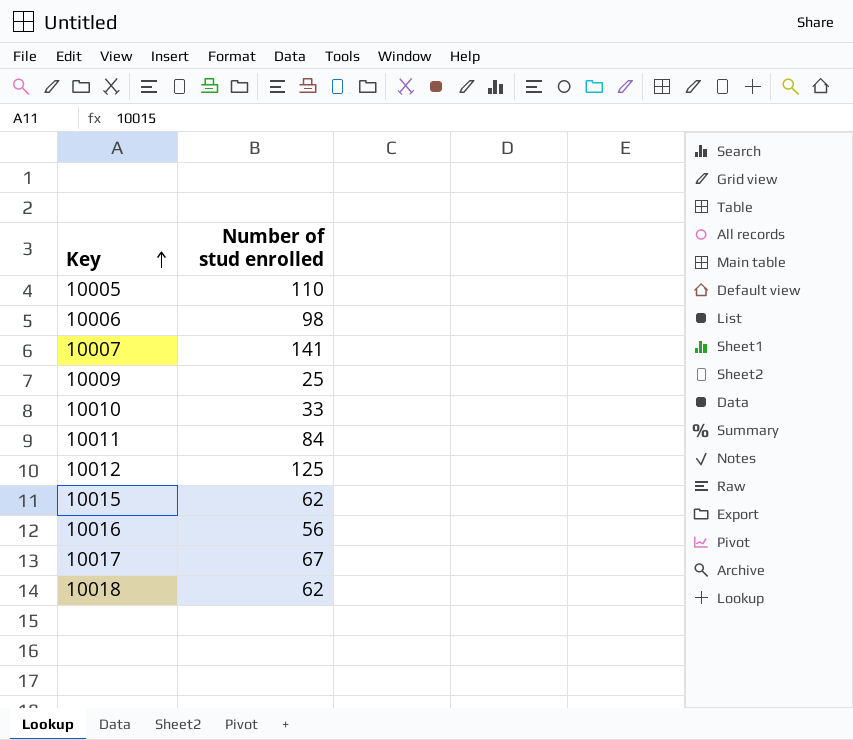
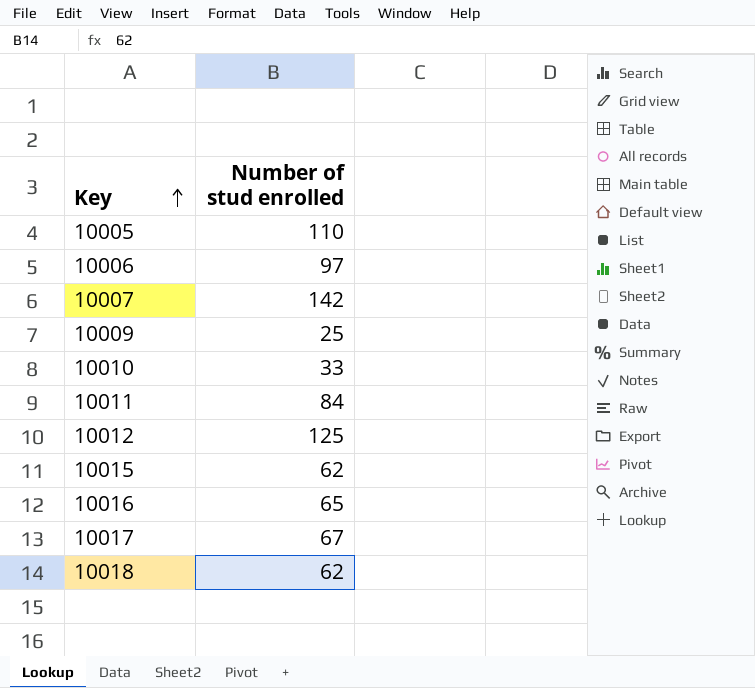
10006 | Number of stud enrolled: 98 -> 97
10007 | Number of stud enrolled: 141 -> 142
10016 | Number of stud enrolled: 56 -> 65

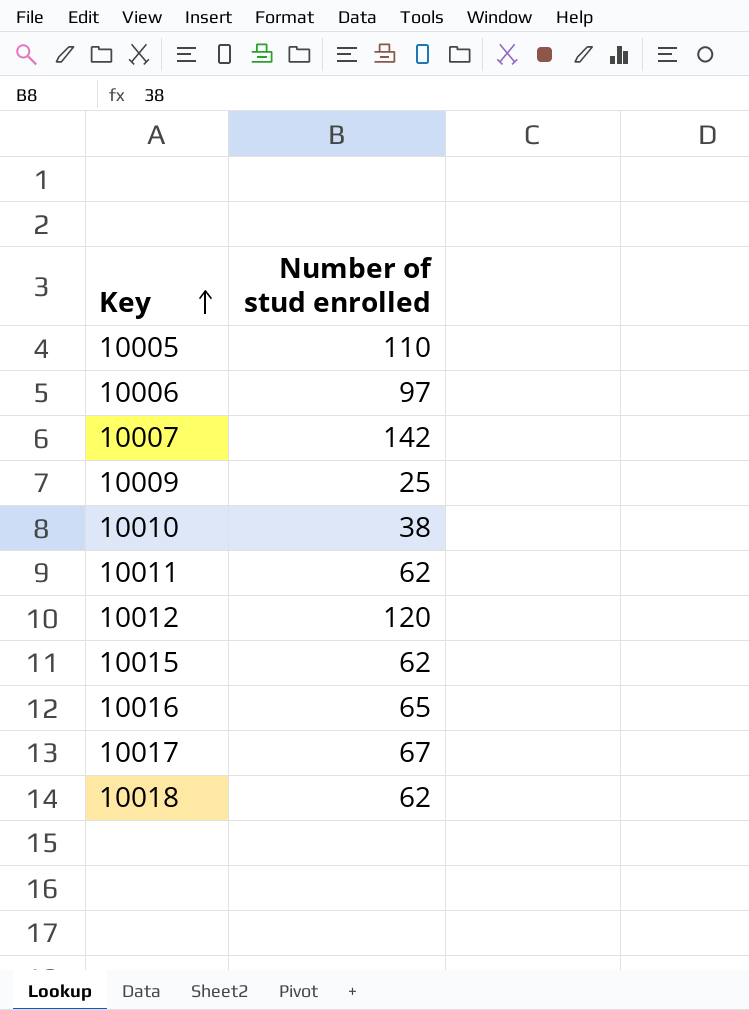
10010 | Number of stud enrolled: 33 -> 38
10011 | Number of stud enrolled: 84 -> 62
10012 | Number of stud enrolled: 125 -> 120

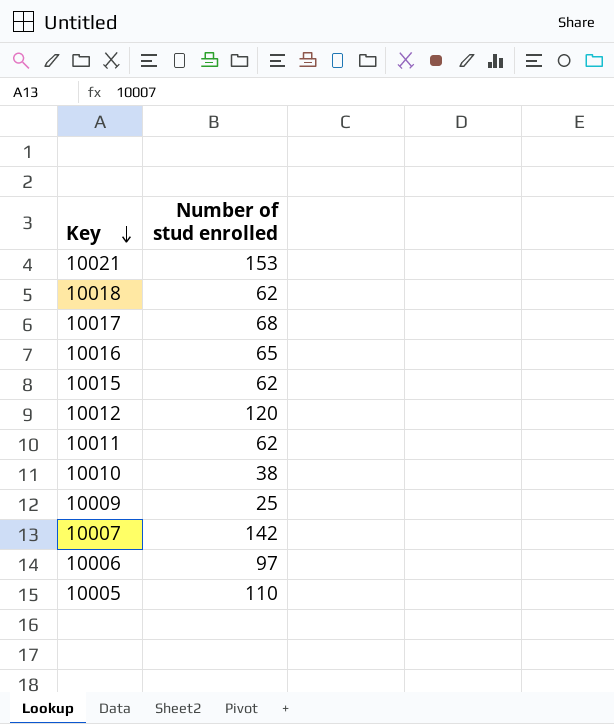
row order: Key ascending -> Key descending
row 10021: none -> 153
10017 | Number of stud enrolled: 67 -> 68

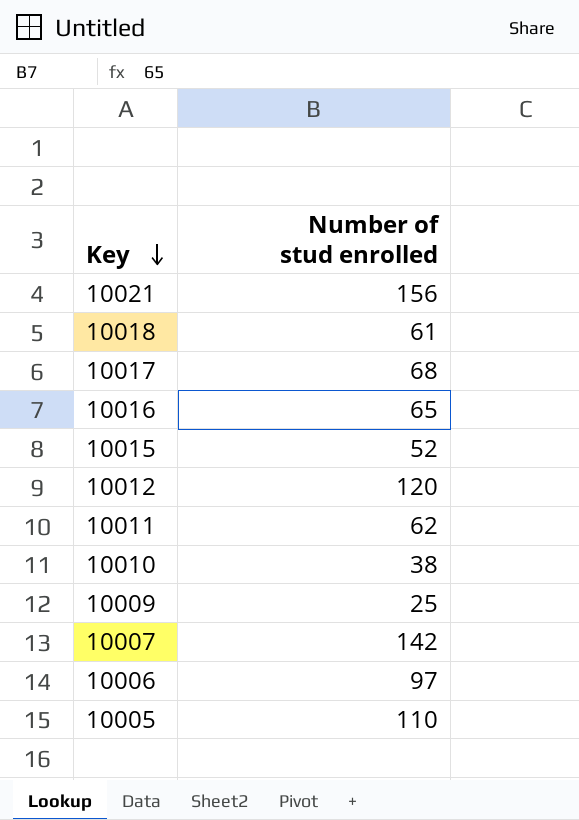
10021 | Number of stud enrolled: 153 -> 156
10018 | Number of stud enrolled: 62 -> 61
10015 | Number of stud enrolled: 62 -> 52

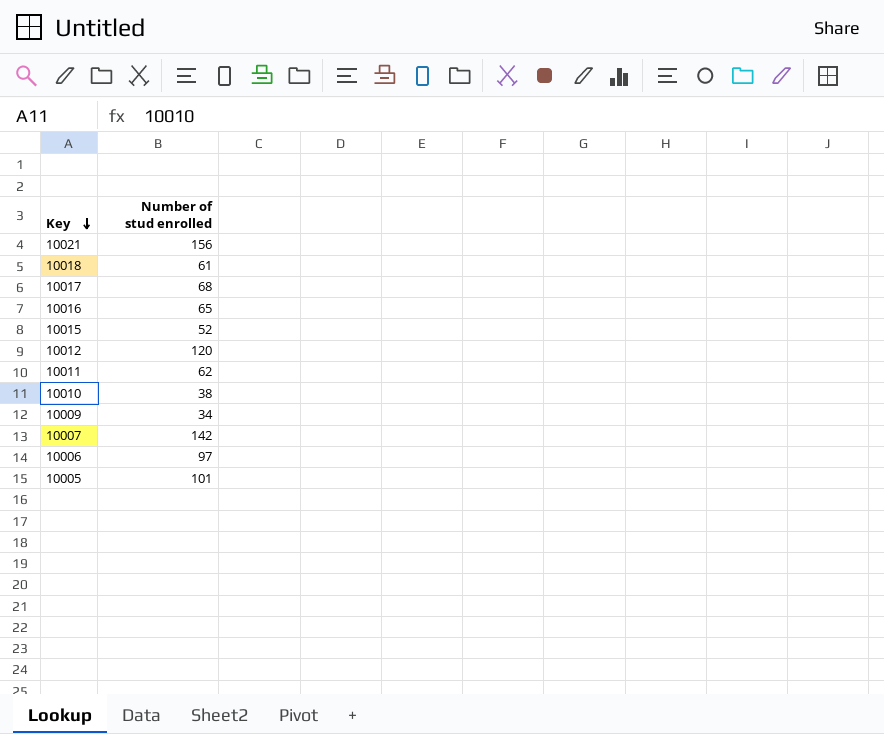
10009 | Number of stud enrolled: 25 -> 34
10005 | Number of stud enrolled: 110 -> 101

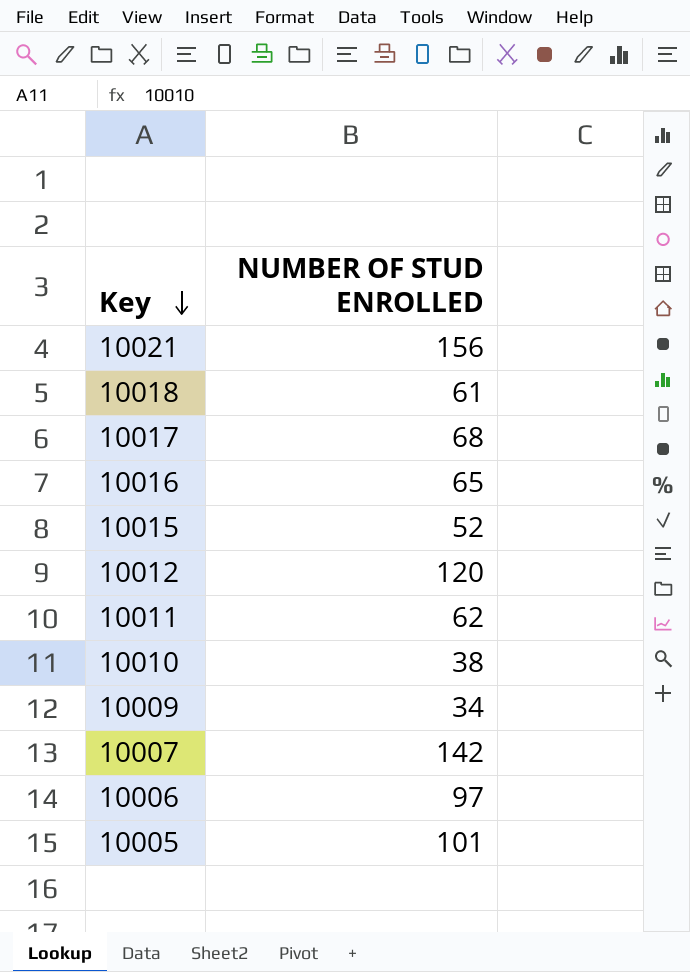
column name: Number of stud enrolled -> NUMBER OF STUD ENROLLED

